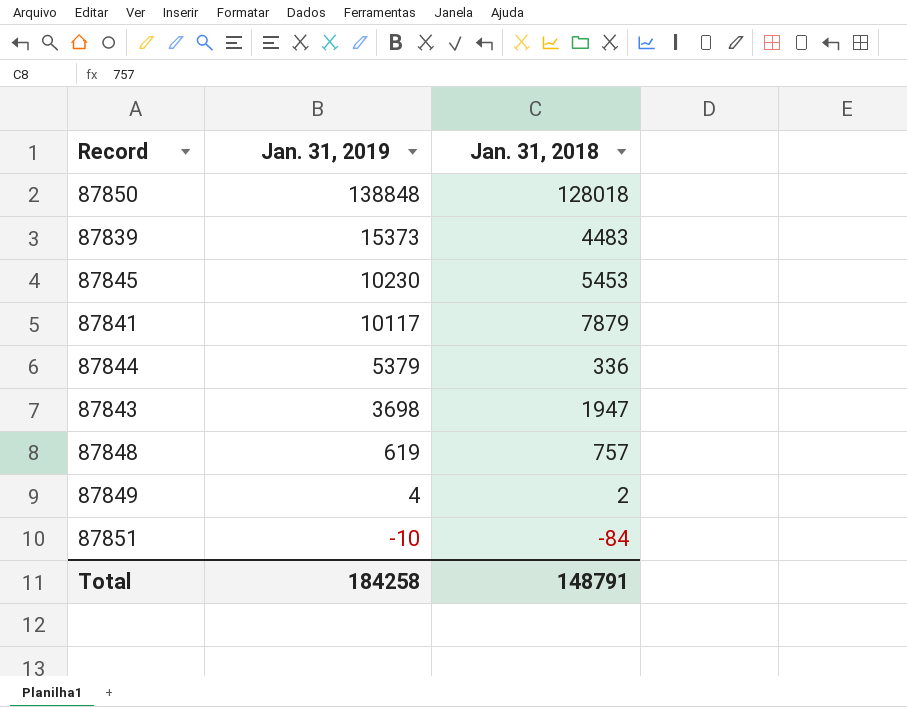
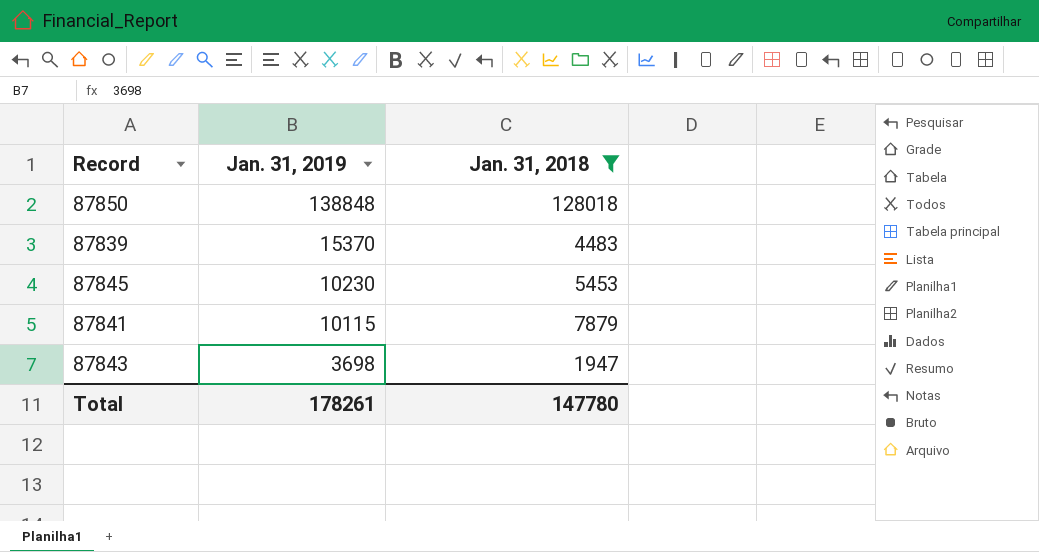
filter: none -> Jan. 31, 2018 >= 1947
87839 | Jan. 31, 2019: 15373 -> 15370
87841 | Jan. 31, 2019: 10117 -> 10115
Total | Jan. 31, 2019: 184258 -> 178261
Total | Jan. 31, 2018: 148791 -> 147780

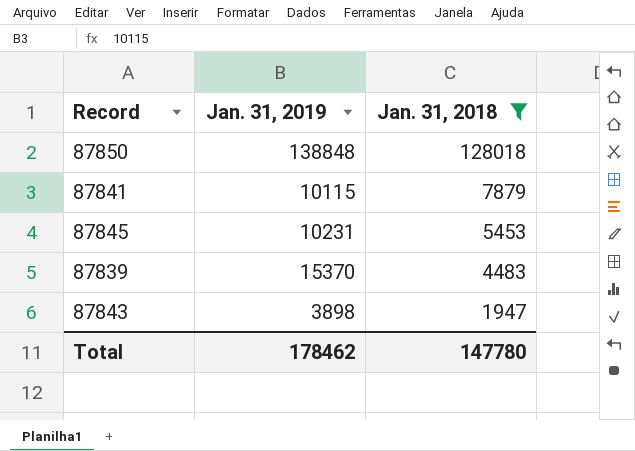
row order: Jan. 31, 2019 descending -> Jan. 31, 2018 descending
87845 | Jan. 31, 2019: 10230 -> 10231
87843 | Jan. 31, 2019: 3698 -> 3898
Total | Jan. 31, 2019: 178261 -> 178462

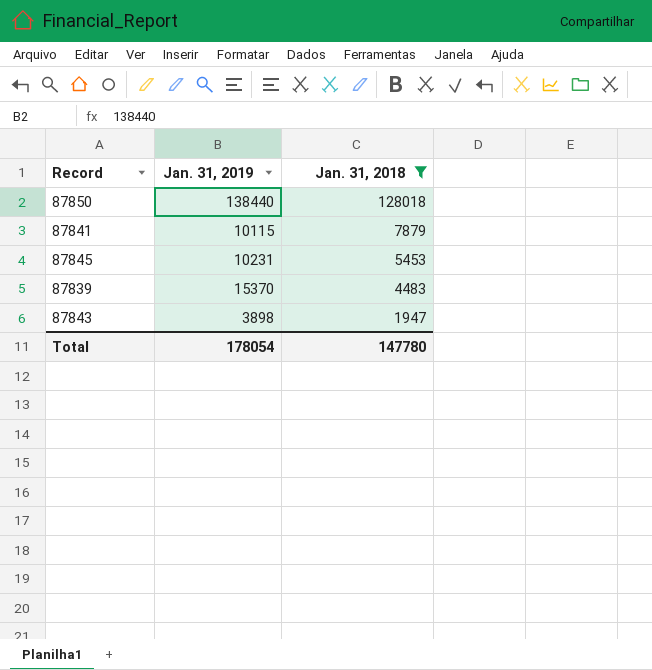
87850 | Jan. 31, 2019: 138848 -> 138440
Total | Jan. 31, 2019: 178462 -> 178054

